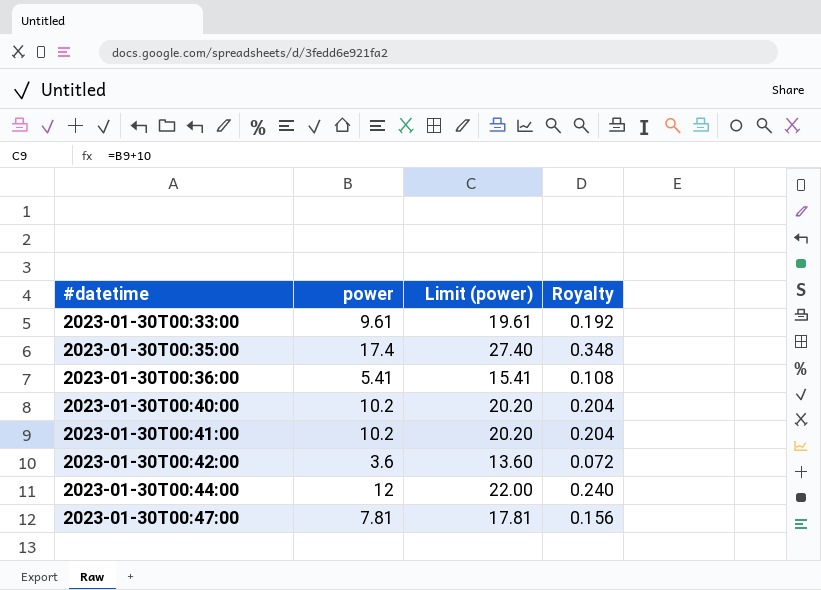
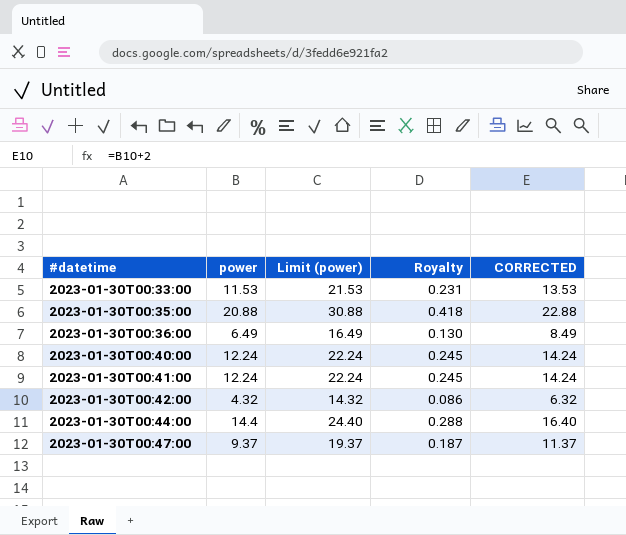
column CORRECTED | formula: none -> [power] + 2
2023-01-30T00:33:00 | power: 9.61 -> 11.53
2023-01-30T00:33:00 | Limit (power): 19.61 -> 21.53
2023-01-30T00:33:00 | Royalty: 0.192 -> 0.231
2023-01-30T00:35:00 | power: 17.4 -> 20.88
2023-01-30T00:35:00 | Limit (power): 27.40 -> 30.88
2023-01-30T00:35:00 | Royalty: 0.348 -> 0.418
2023-01-30T00:36:00 | power: 5.41 -> 6.49
2023-01-30T00:36:00 | Limit (power): 15.41 -> 16.49
2023-01-30T00:36:00 | Royalty: 0.108 -> 0.130
2023-01-30T00:40:00 | power: 10.2 -> 12.24
2023-01-30T00:40:00 | Limit (power): 20.20 -> 22.24
2023-01-30T00:40:00 | Royalty: 0.204 -> 0.245
2023-01-30T00:41:00 | power: 10.2 -> 12.24
2023-01-30T00:41:00 | Limit (power): 20.20 -> 22.24
2023-01-30T00:41:00 | Royalty: 0.204 -> 0.245
2023-01-30T00:42:00 | power: 3.6 -> 4.32
2023-01-30T00:42:00 | Limit (power): 13.60 -> 14.32
2023-01-30T00:42:00 | Royalty: 0.072 -> 0.086
2023-01-30T00:44:00 | power: 12 -> 14.4
2023-01-30T00:44:00 | Limit (power): 22.00 -> 24.40
2023-01-30T00:44:00 | Royalty: 0.240 -> 0.288
2023-01-30T00:47:00 | power: 7.81 -> 9.37
2023-01-30T00:47:00 | Limit (power): 17.81 -> 19.37
2023-01-30T00:47:00 | Royalty: 0.156 -> 0.187

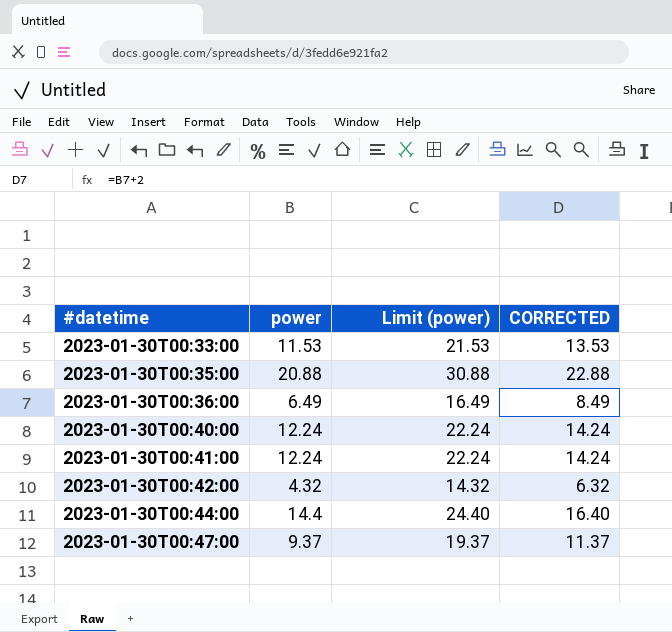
column Royalty | formula: [power] * 0.02 -> none

